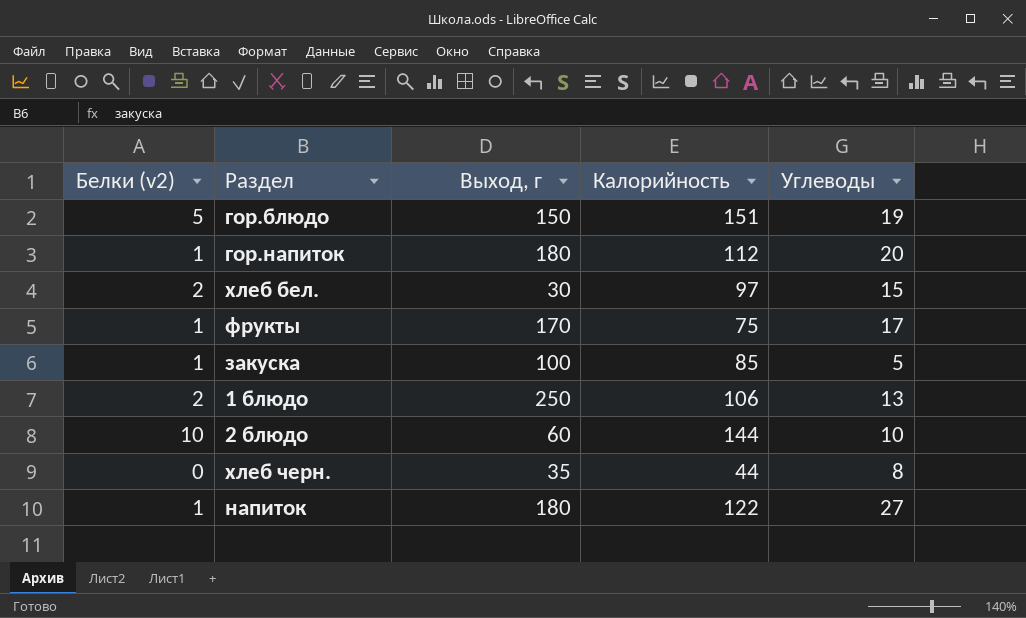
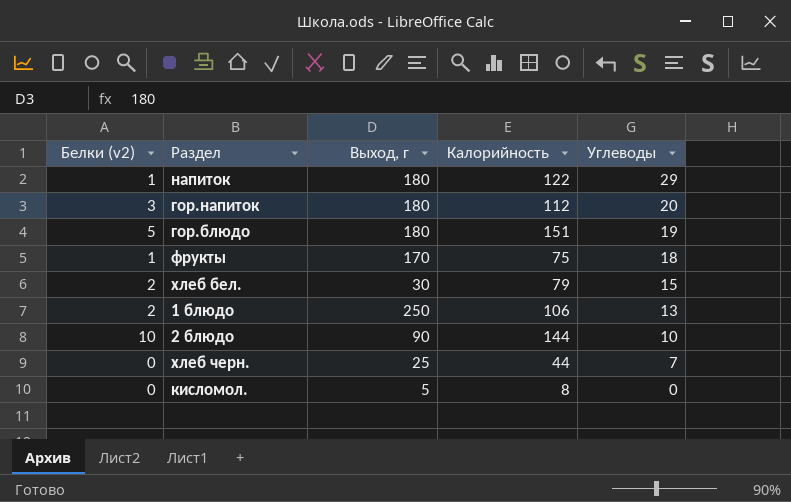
row order: none -> Углеводы descending
row закуска: 1 | 100 | 85 | 5 -> none
напиток | Углеводы: 27 -> 29
гор.напиток | Белки (v2): 1 -> 3
гор.блюдо | Выход, г: 150 -> 180
фрукты | Углеводы: 17 -> 18
хлеб бел. | Калорийность: 97 -> 79
2 блюдо | Выход, г: 60 -> 90
хлеб черн. | Выход, г: 35 -> 25
хлеб черн. | Углеводы: 8 -> 7
row кисломол.: none -> 0 | 5 | 8 | 0

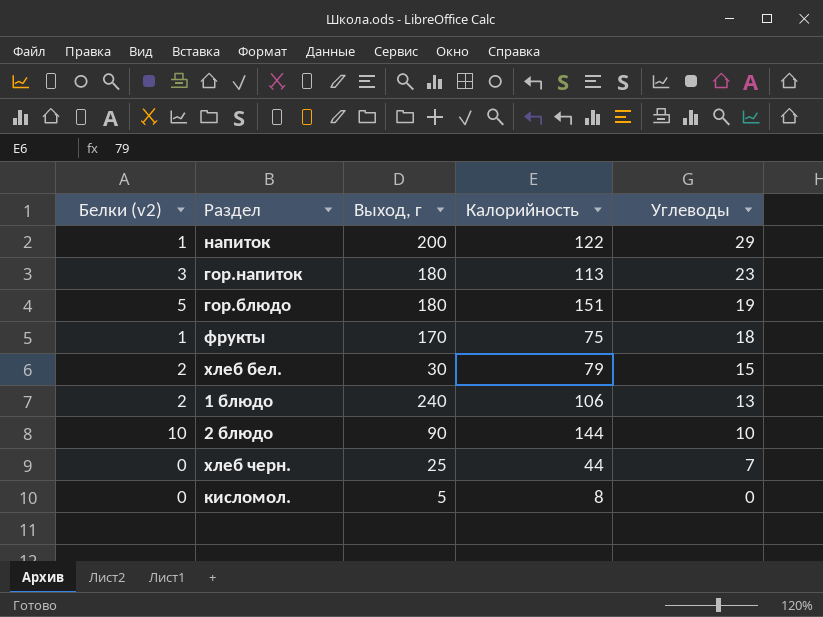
напиток | Выход, г: 180 -> 200
гор.напиток | Калорийность: 112 -> 113
гор.напиток | Углеводы: 20 -> 23
1 блюдо | Выход, г: 250 -> 240

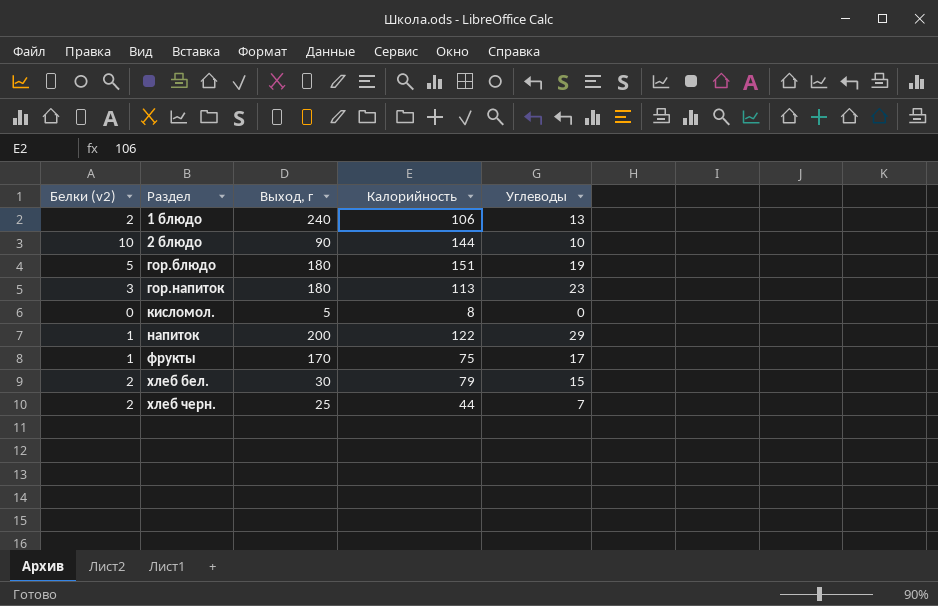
row order: Углеводы descending -> Раздел ascending
фрукты | Углеводы: 18 -> 17
хлеб черн. | Белки (v2): 0 -> 2

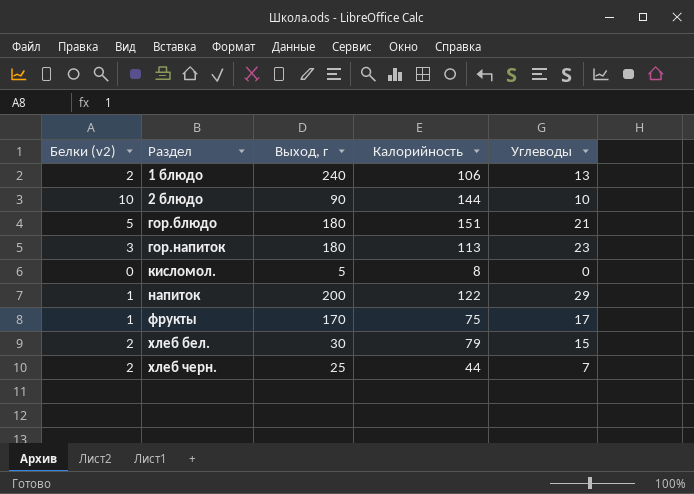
гор.блюдо | Углеводы: 19 -> 21

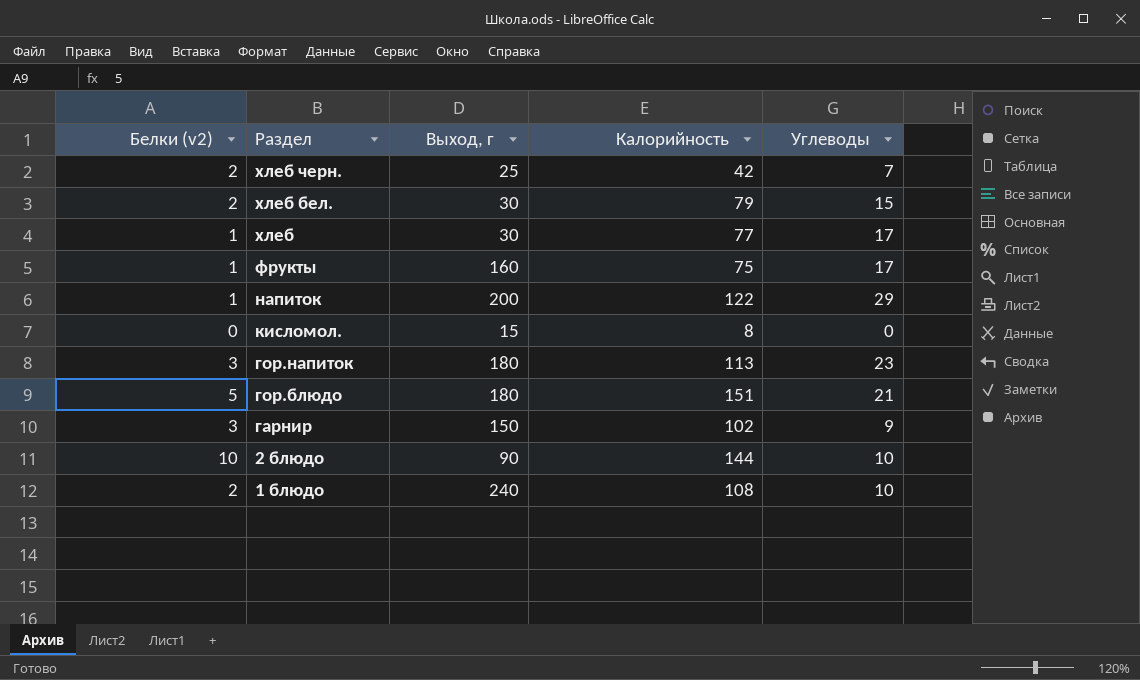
row order: Раздел ascending -> Раздел descending
хлеб черн. | Калорийность: 44 -> 42
row хлеб: none -> 1 | 30 | 77 | 17
фрукты | Выход, г: 170 -> 160
кисломол. | Выход, г: 5 -> 15
row гарнир: none -> 3 | 150 | 102 | 9
1 блюдо | Калорийность: 106 -> 108
1 блюдо | Углеводы: 13 -> 10

